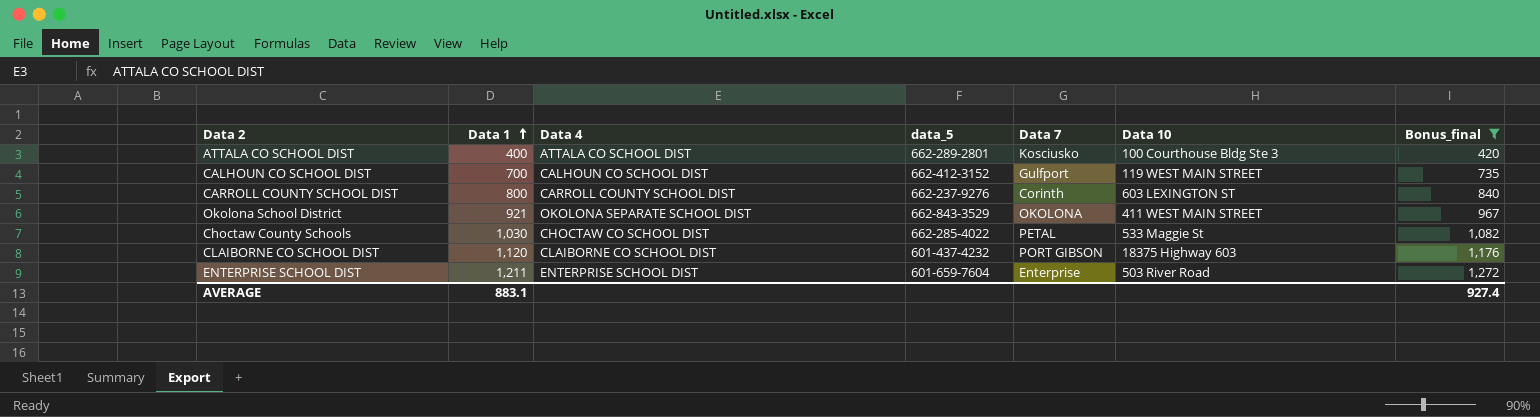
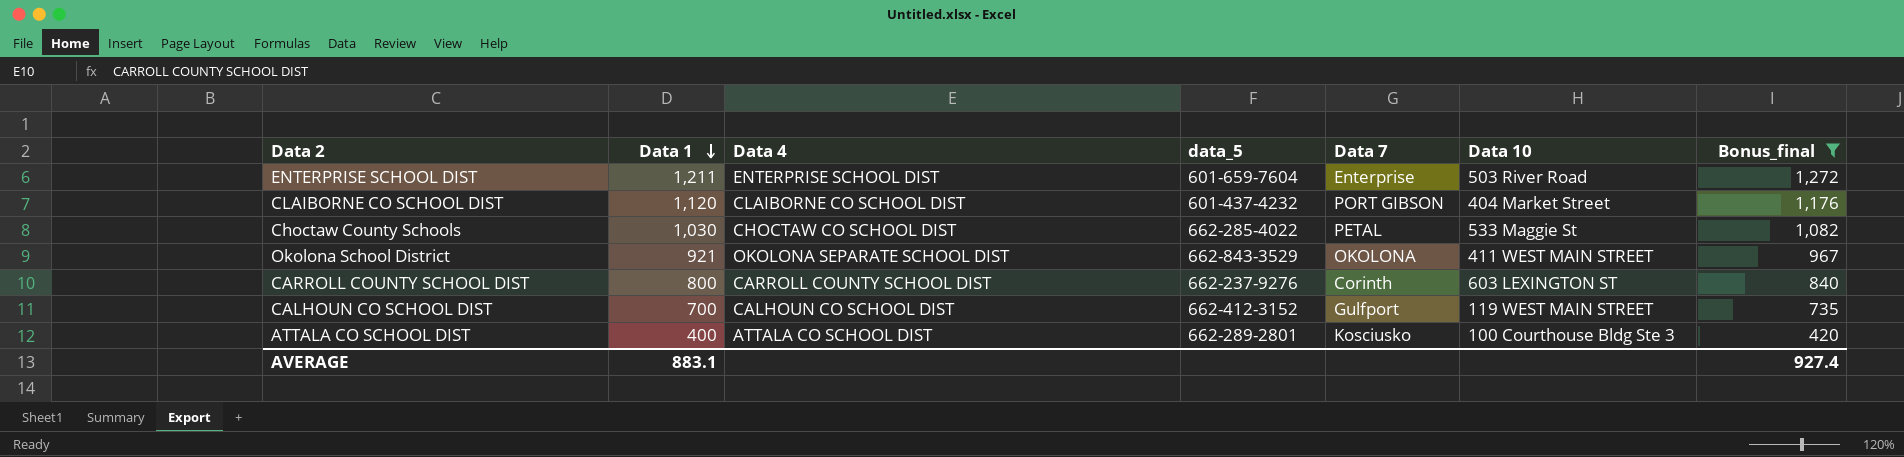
row order: Data 1 ascending -> Data 1 descending
CLAIBORNE CO SCHOOL DIST | Data 10: 18375 Highway 603 -> 404 Market Street

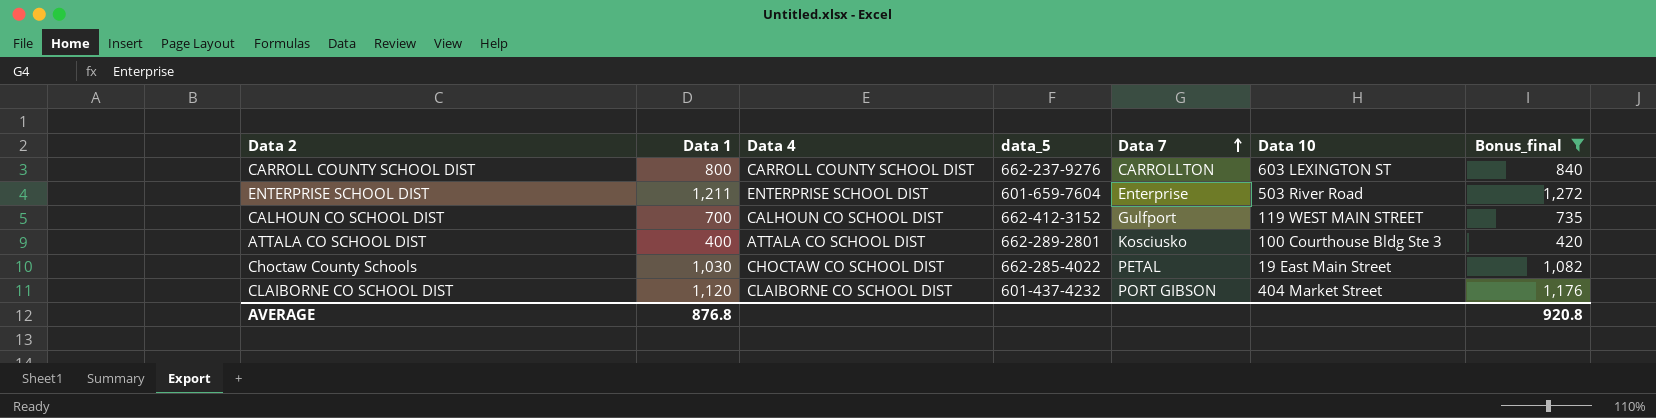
row order: Data 1 descending -> Data 7 ascending
row Okolona School District: 921 | OKOLONA SEPARATE SCHOOL DIST | 662-843-3529 | OKOLONA | 411 WEST MAIN STREET | 967 -> none
CARROLL COUNTY SCHOOL DIST | Data 7: Corinth -> CARROLLTON
Choctaw County Schools | Data 10: 533 Maggie St -> 19 East Main Street
AVERAGE | Data 1: 883.1 -> 876.8
AVERAGE | Bonus_final: 927.4 -> 920.8

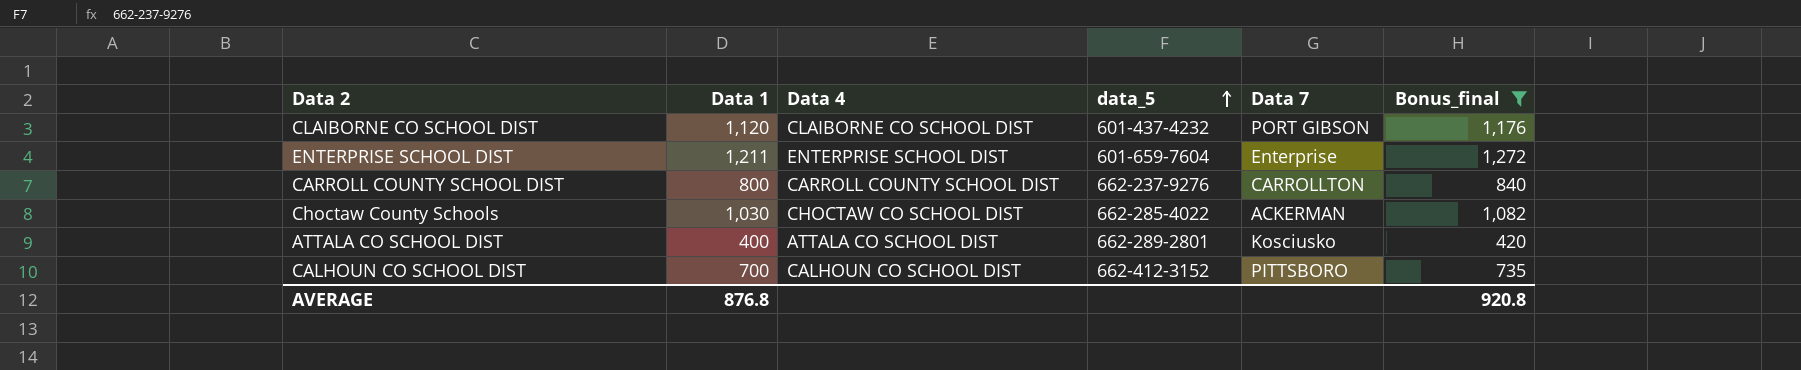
row order: Data 7 ascending -> data_5 ascending
column Data 10 | position: 6 -> none
Choctaw County Schools | Data 7: PETAL -> ACKERMAN
CALHOUN CO SCHOOL DIST | Data 7: Gulfport -> PITTSBORO

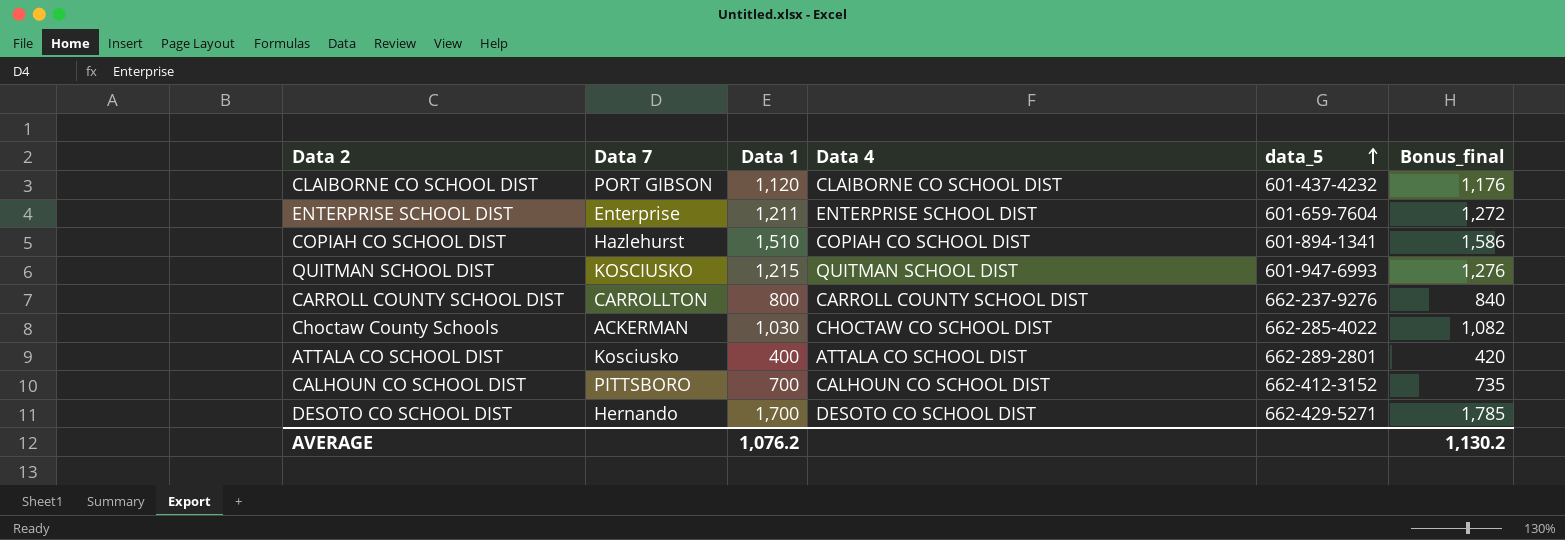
filter: Bonus_final <= 1,272 -> none
column Data 7 | position: 5 -> 2
AVERAGE | Data 1: 876.8 -> 1,076.2
AVERAGE | Bonus_final: 920.8 -> 1,130.2

